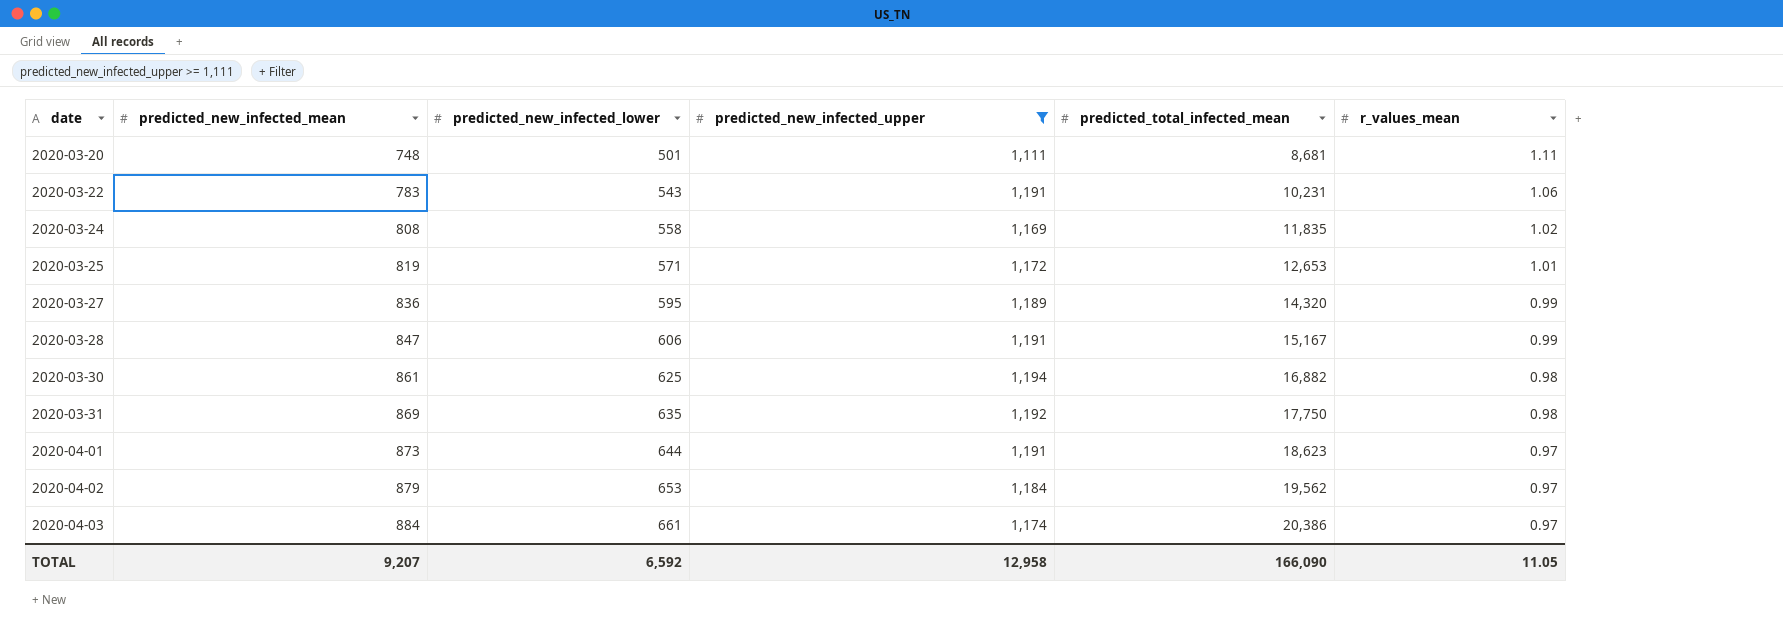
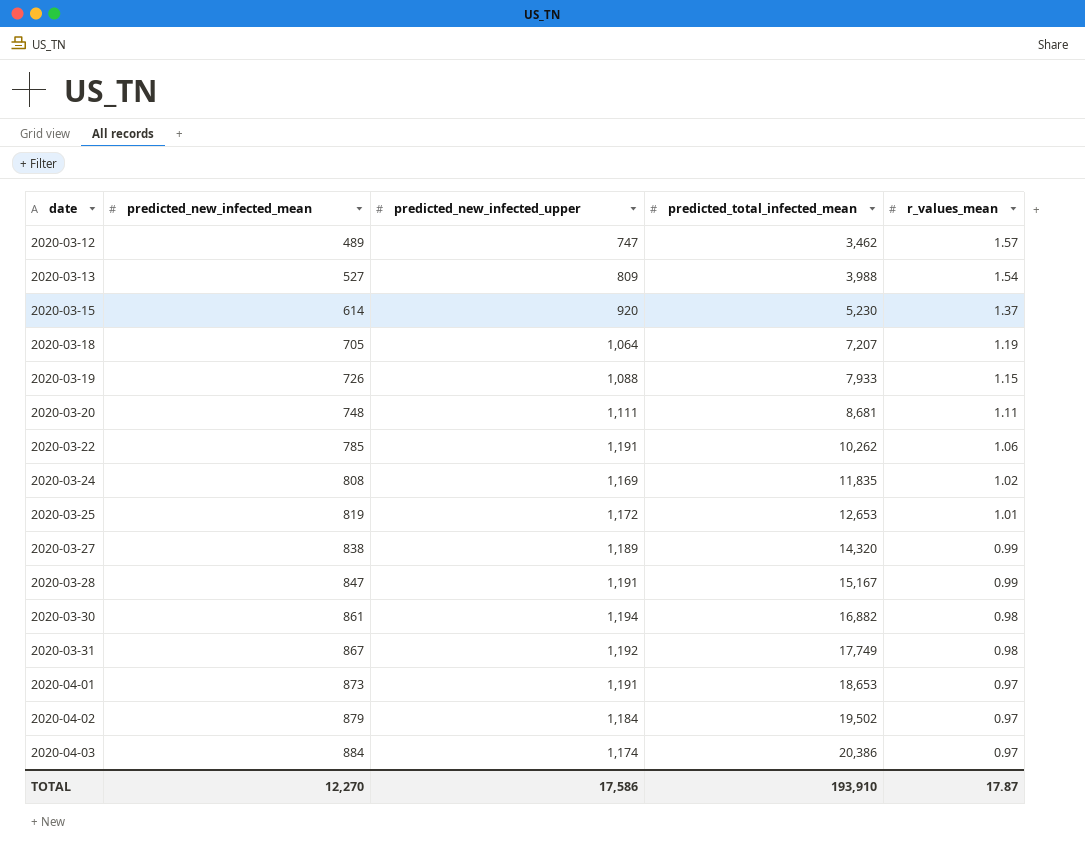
filter: predicted_new_infected_upper >= 1,111 -> none
column predicted_new_infected_lower | position: 3 -> none
2020-03-22 | predicted_new_infected_mean: 783 -> 785
2020-03-22 | predicted_total_infected_mean: 10,231 -> 10,262
2020-03-27 | predicted_new_infected_mean: 836 -> 838
2020-03-31 | predicted_new_infected_mean: 869 -> 867
2020-03-31 | predicted_total_infected_mean: 17,750 -> 17,749
2020-04-01 | predicted_total_infected_mean: 18,623 -> 18,653
2020-04-02 | predicted_total_infected_mean: 19,562 -> 19,502
TOTAL | predicted_new_infected_mean: 9,207 -> 12,270
TOTAL | predicted_new_infected_upper: 12,958 -> 17,586
TOTAL | predicted_total_infected_mean: 166,090 -> 193,910
TOTAL | r_values_mean: 11.05 -> 17.87

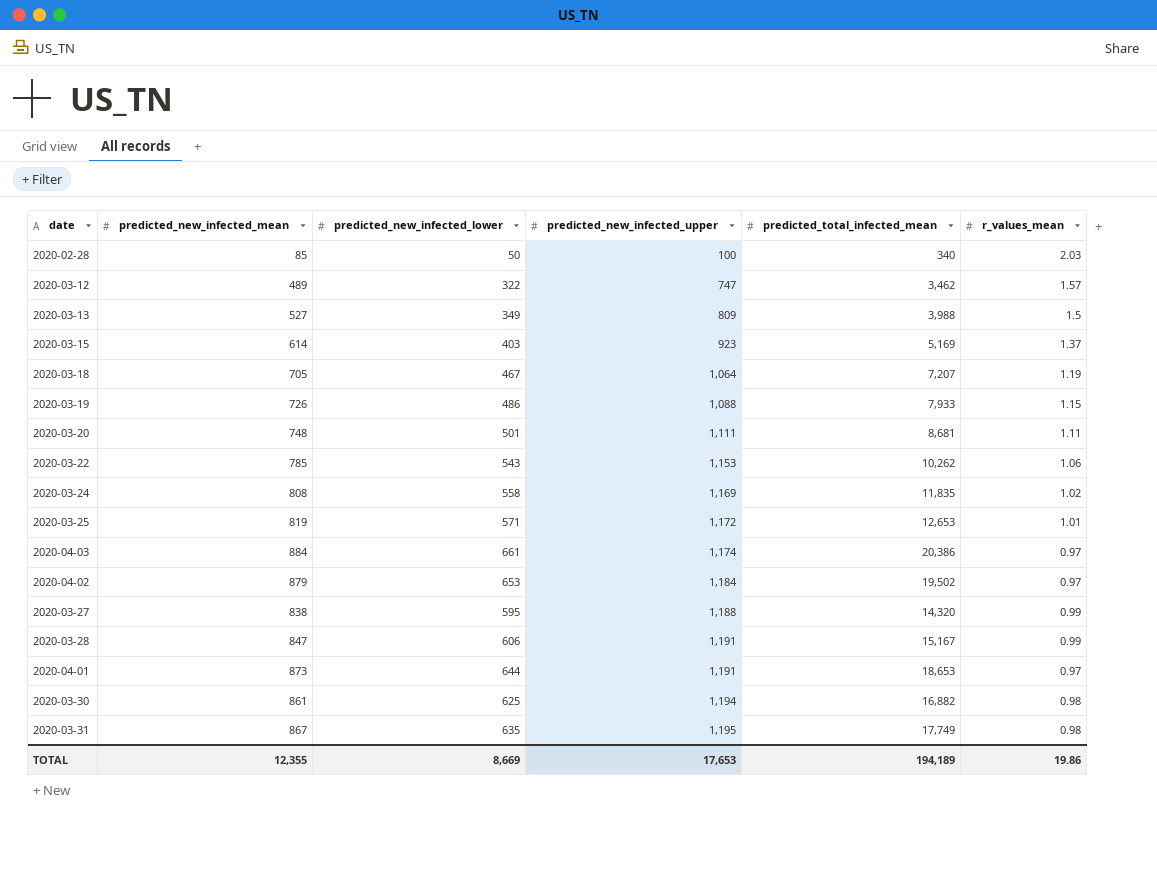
row order: date ascending -> predicted_new_infected_upper ascending
column predicted_new_infected_lower | position: none -> 3
row 2020-02-28: none -> 85 | 50 | 100 | 340 | 2.03
2020-03-13 | r_values_mean: 1.54 -> 1.5
2020-03-15 | predicted_new_infected_upper: 920 -> 923
2020-03-15 | predicted_total_infected_mean: 5,230 -> 5,169
2020-03-22 | predicted_new_infected_upper: 1,191 -> 1,153
2020-03-27 | predicted_new_infected_upper: 1,189 -> 1,188
2020-03-31 | predicted_new_infected_upper: 1,192 -> 1,195
TOTAL | predicted_new_infected_mean: 12,270 -> 12,355
TOTAL | predicted_new_infected_upper: 17,586 -> 17,653
TOTAL | predicted_total_infected_mean: 193,910 -> 194,189
TOTAL | r_values_mean: 17.87 -> 19.86

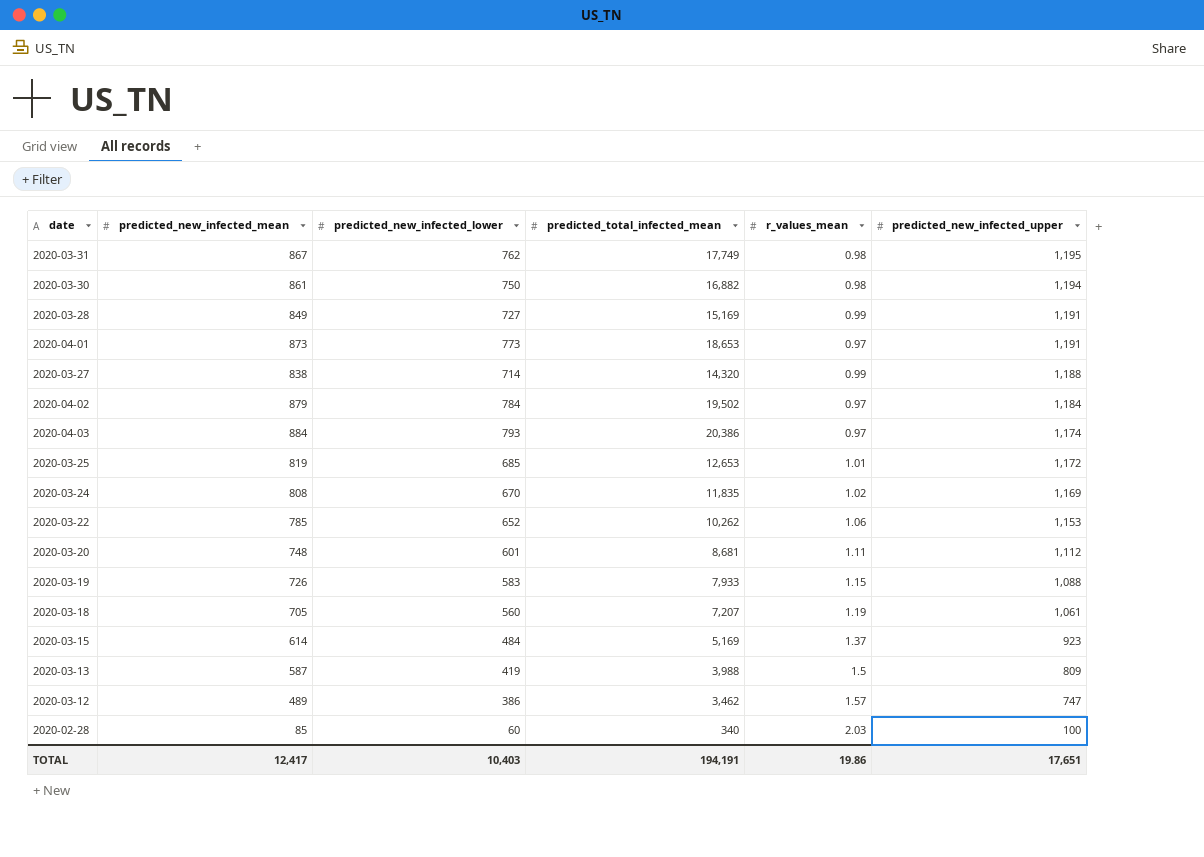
row order: predicted_new_infected_upper ascending -> predicted_new_infected_upper descending
column predicted_new_infected_upper | position: 4 -> 6
2020-03-31 | predicted_new_infected_lower: 635 -> 762
2020-03-30 | predicted_new_infected_lower: 625 -> 750
2020-03-28 | predicted_new_infected_mean: 847 -> 849
2020-03-28 | predicted_new_infected_lower: 606 -> 727
2020-03-28 | predicted_total_infected_mean: 15,167 -> 15,169
2020-04-01 | predicted_new_infected_lower: 644 -> 773
2020-03-27 | predicted_new_infected_lower: 595 -> 714
2020-04-02 | predicted_new_infected_lower: 653 -> 784
2020-04-03 | predicted_new_infected_lower: 661 -> 793
2020-03-25 | predicted_new_infected_lower: 571 -> 685
2020-03-24 | predicted_new_infected_lower: 558 -> 670
2020-03-22 | predicted_new_infected_lower: 543 -> 652
2020-03-20 | predicted_new_infected_lower: 501 -> 601
2020-03-20 | predicted_new_infected_upper: 1,111 -> 1,112
2020-03-19 | predicted_new_infected_lower: 486 -> 583
2020-03-18 | predicted_new_infected_lower: 467 -> 560
2020-03-18 | predicted_new_infected_upper: 1,064 -> 1,061
2020-03-15 | predicted_new_infected_lower: 403 -> 484
2020-03-13 | predicted_new_infected_mean: 527 -> 587
2020-03-13 | predicted_new_infected_lower: 349 -> 419
2020-03-12 | predicted_new_infected_lower: 322 -> 386
2020-02-28 | predicted_new_infected_lower: 50 -> 60
TOTAL | predicted_new_infected_mean: 12,355 -> 12,417
TOTAL | predicted_new_infected_lower: 8,669 -> 10,403
TOTAL | predicted_total_infected_mean: 194,189 -> 194,191
TOTAL | predicted_new_infected_upper: 17,653 -> 17,651

